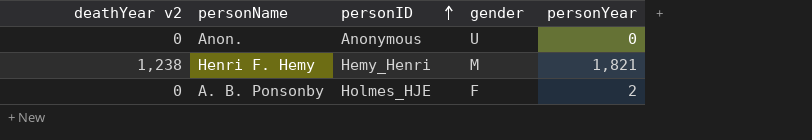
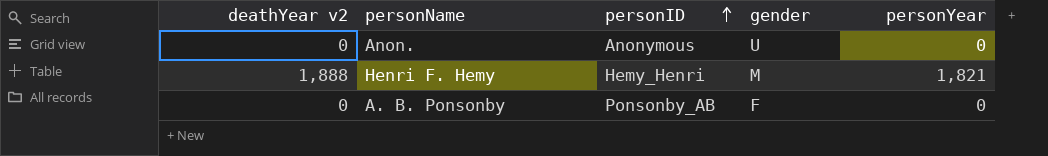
Henri F. Hemy | deathYear v2: 1,238 -> 1,888
A. B. Ponsonby | personID: Holmes_HJE -> Ponsonby_AB
A. B. Ponsonby | personYear: 2 -> 0

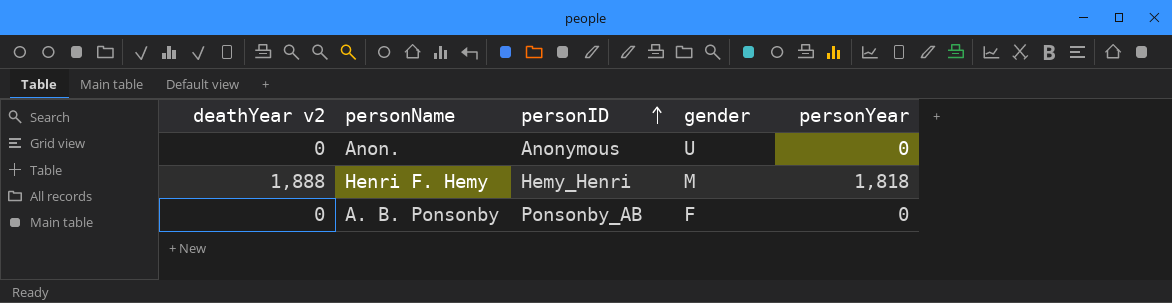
Henri F. Hemy | personYear: 1,821 -> 1,818

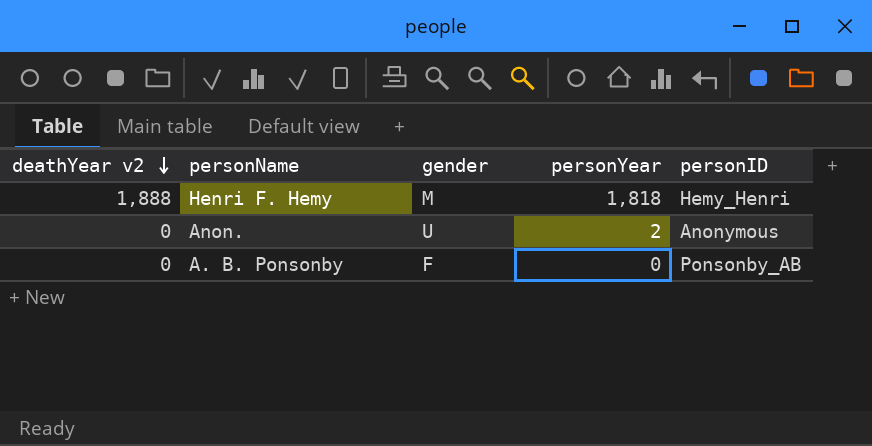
row order: personID ascending -> deathYear v2 descending
column personID | position: 3 -> 5
Anon. | personYear: 0 -> 2

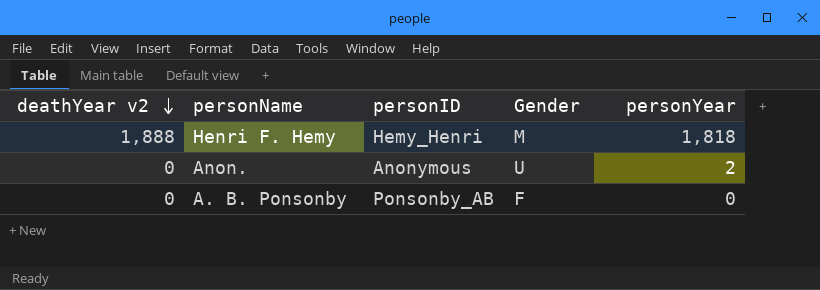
column personID | position: 5 -> 3
column name: gender -> Gender

